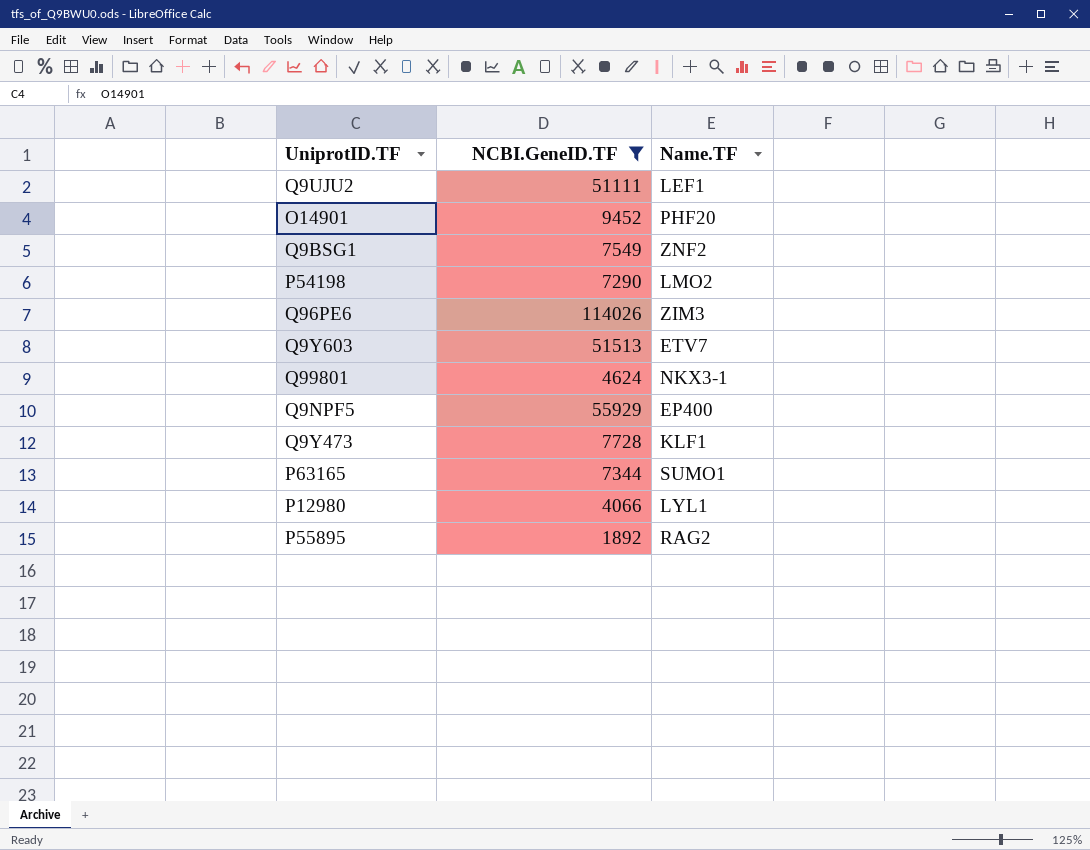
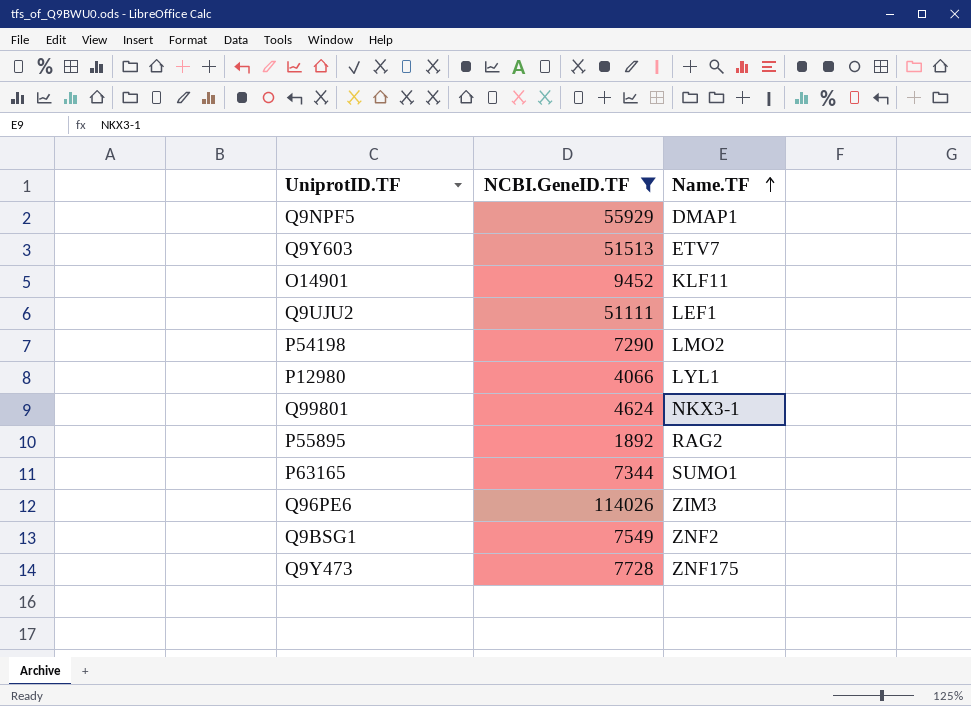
row order: none -> Name.TF ascending
Q9NPF5 | Name.TF: EP400 -> DMAP1
O14901 | Name.TF: PHF20 -> KLF11
Q9Y473 | Name.TF: KLF1 -> ZNF175

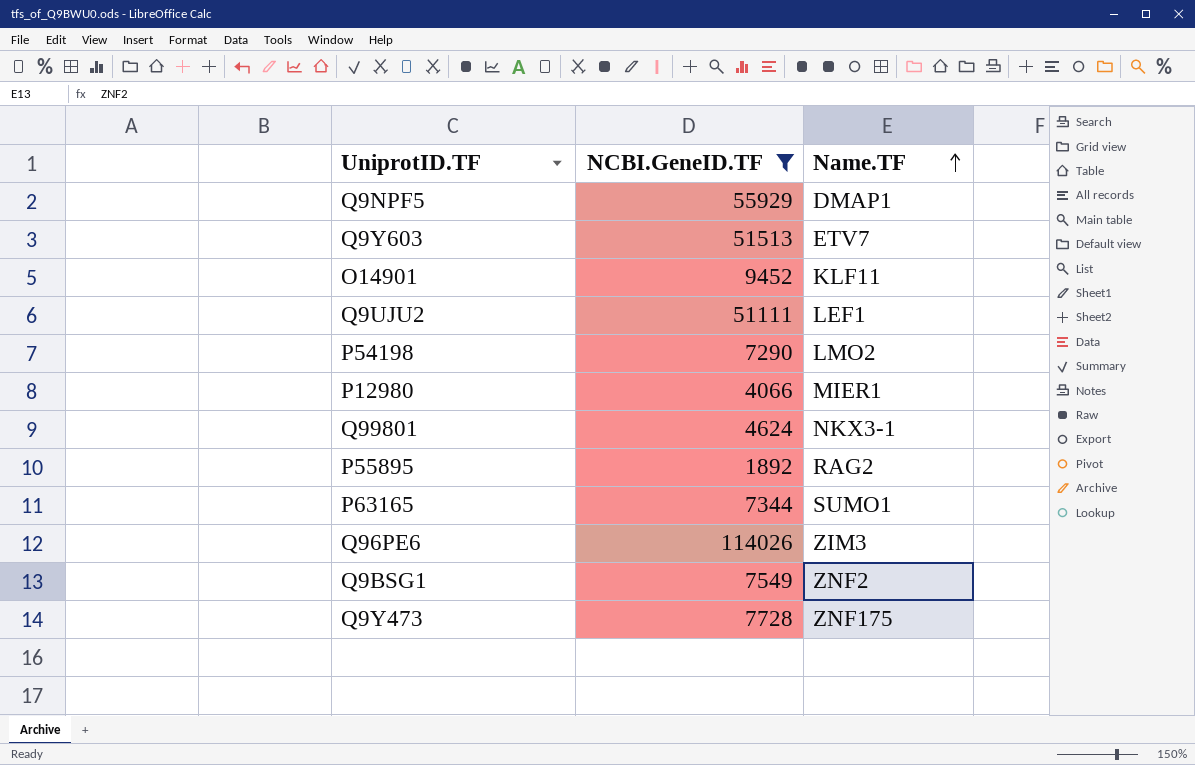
P12980 | Name.TF: LYL1 -> MIER1

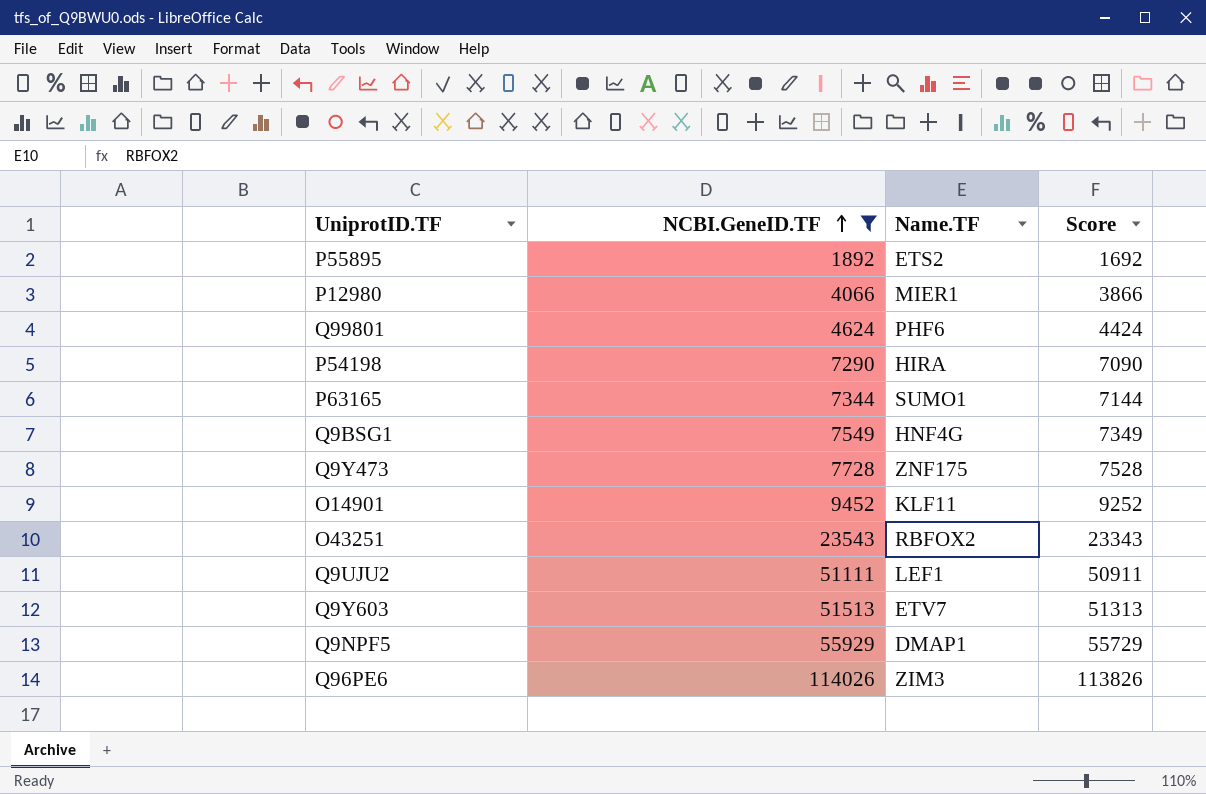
row order: Name.TF ascending -> NCBI.GeneID.TF ascending
column Score | formula: none -> [NCBI.GeneID.TF] - 200
P55895 | Name.TF: RAG2 -> ETS2
Q99801 | Name.TF: NKX3-1 -> PHF6
P54198 | Name.TF: LMO2 -> HIRA
Q9BSG1 | Name.TF: ZNF2 -> HNF4G
row O43251: none -> 23543 | RBFOX2 | 23343

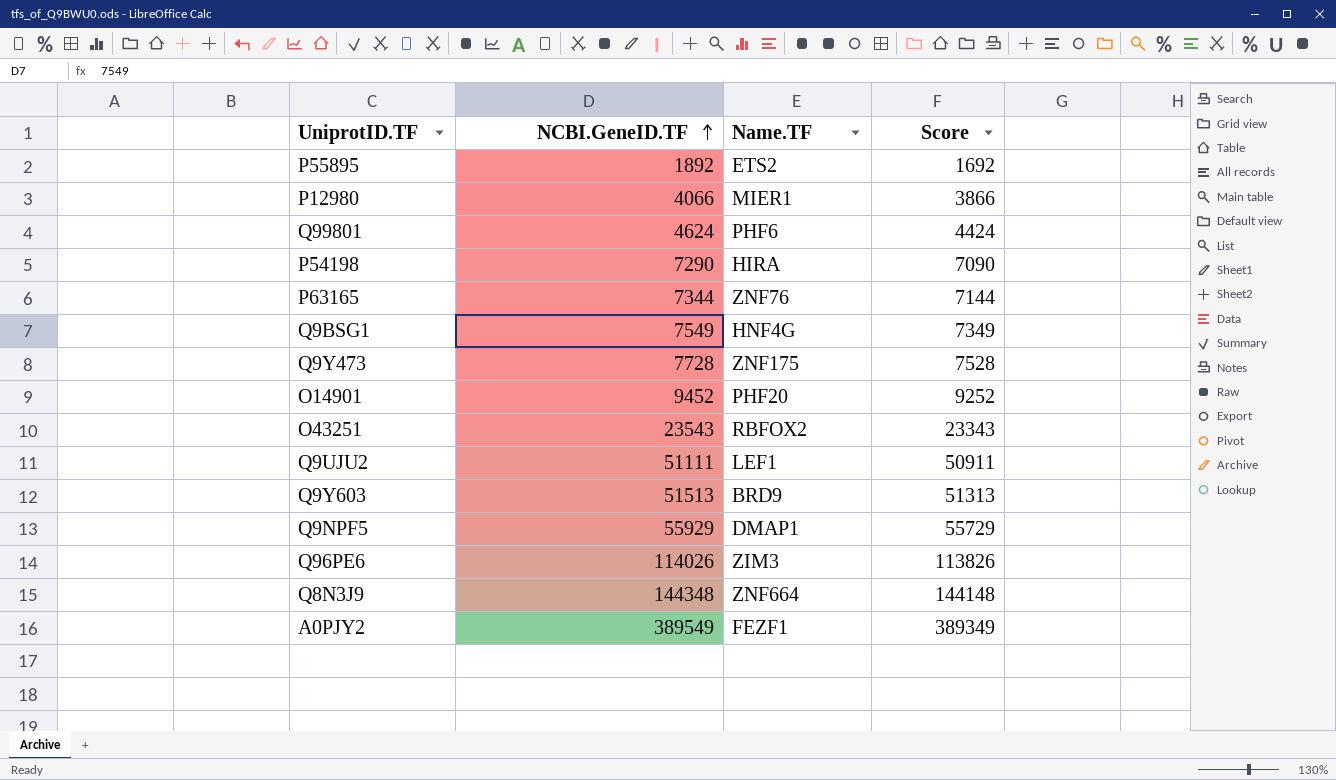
filter: NCBI.GeneID.TF <= 114026 -> none
P63165 | Name.TF: SUMO1 -> ZNF76
O14901 | Name.TF: KLF11 -> PHF20
Q9Y603 | Name.TF: ETV7 -> BRD9

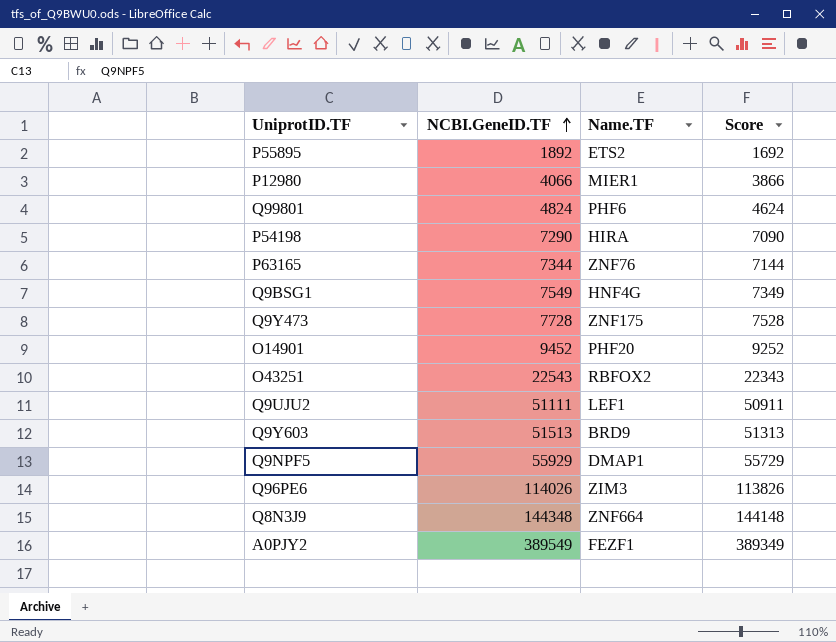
Q99801 | NCBI.GeneID.TF: 4624 -> 4824
Q99801 | Score: 4424 -> 4624
O43251 | NCBI.GeneID.TF: 23543 -> 22543
O43251 | Score: 23343 -> 22343

